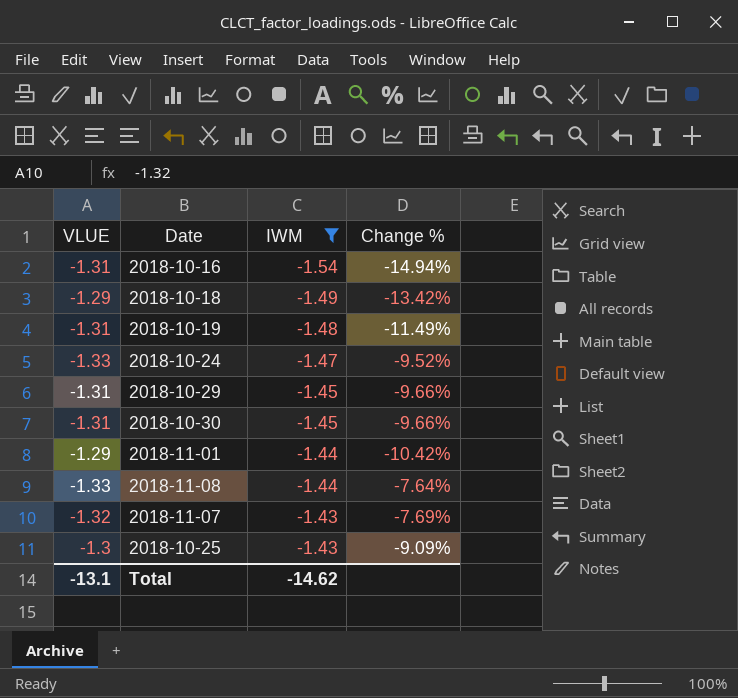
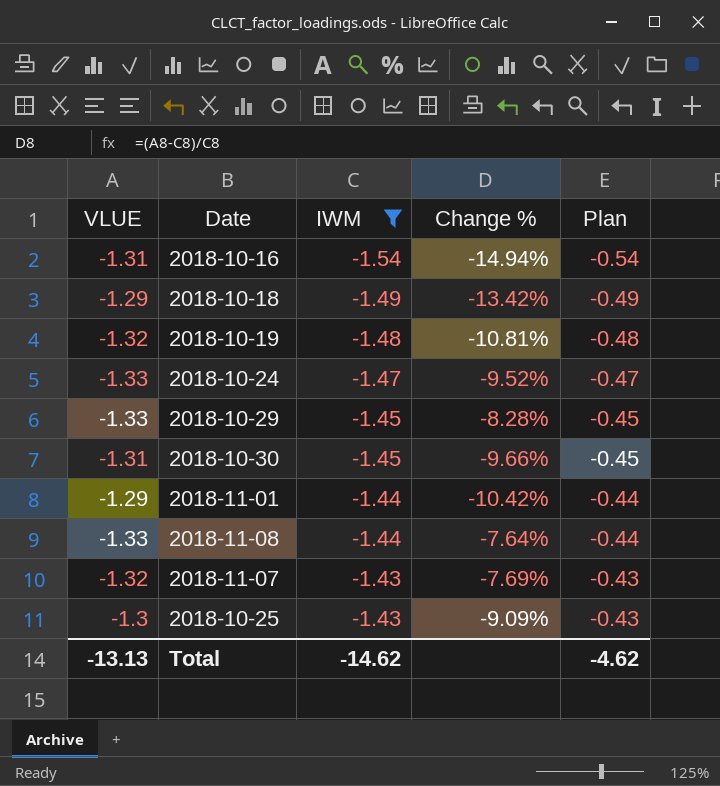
column Plan | formula: none -> [IWM] + 1
2018-10-19 | VLUE: -1.31 -> -1.32
2018-10-19 | Change %: -11.49% -> -10.81%
2018-10-29 | VLUE: -1.31 -> -1.33
2018-10-29 | Change %: -9.66% -> -8.28%
Total | VLUE: -13.1 -> -13.13

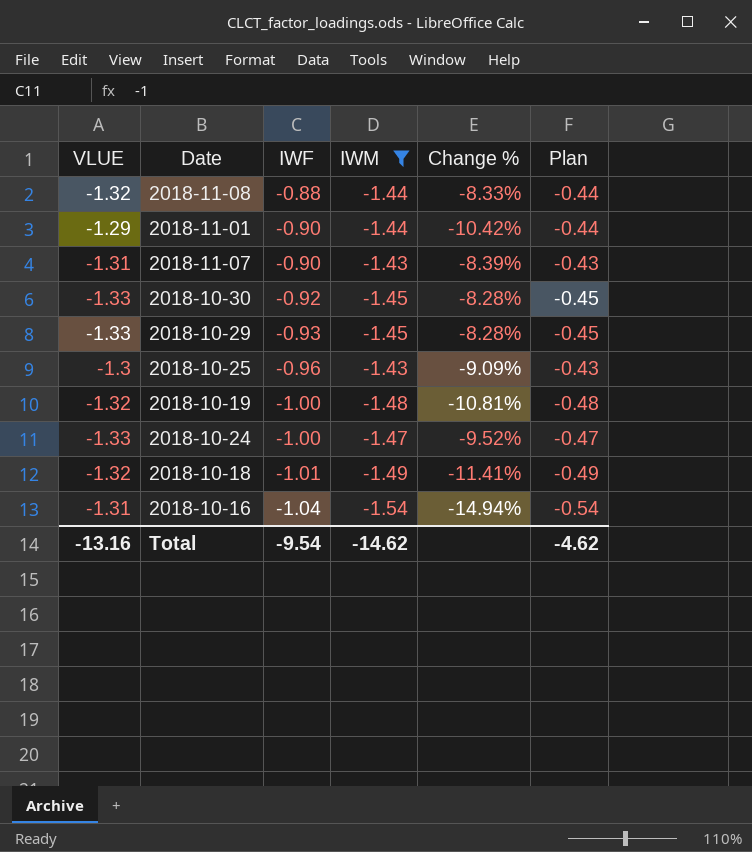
row order: IWM ascending -> IWF descending
column IWF | position: none -> 3
2018-11-08 | VLUE: -1.33 -> -1.32
2018-11-08 | Change %: -7.64% -> -8.33%
2018-11-07 | VLUE: -1.32 -> -1.31
2018-11-07 | Change %: -7.69% -> -8.39%
2018-10-30 | VLUE: -1.31 -> -1.33
2018-10-30 | Change %: -9.66% -> -8.28%
2018-10-18 | VLUE: -1.29 -> -1.32
2018-10-18 | Change %: -13.42% -> -11.41%
Total | VLUE: -13.13 -> -13.16

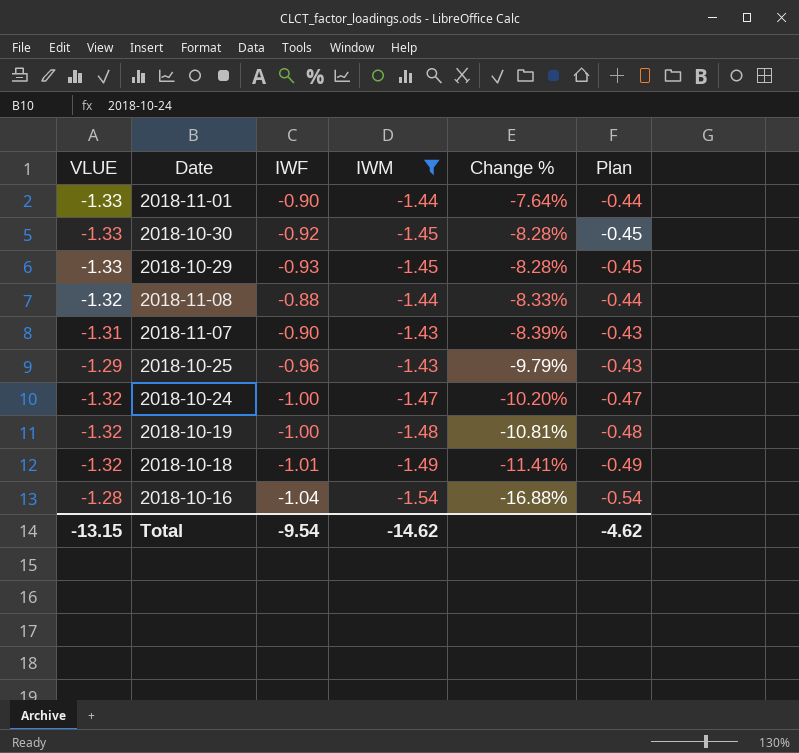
row order: IWF descending -> Change % descending
2018-11-01 | VLUE: -1.29 -> -1.33
2018-11-01 | Change %: -10.42% -> -7.64%
2018-10-25 | VLUE: -1.3 -> -1.29
2018-10-25 | Change %: -9.09% -> -9.79%
2018-10-24 | VLUE: -1.33 -> -1.32
2018-10-24 | Change %: -9.52% -> -10.20%
2018-10-16 | VLUE: -1.31 -> -1.28
2018-10-16 | Change %: -14.94% -> -16.88%
Total | VLUE: -13.16 -> -13.15

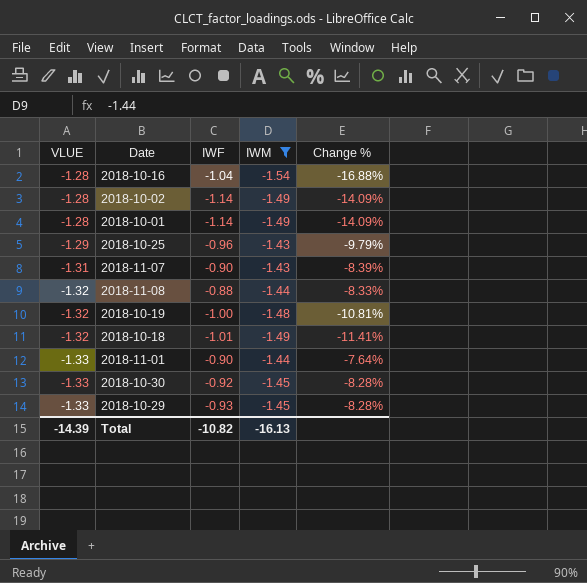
row order: Change % descending -> VLUE descending
column Plan | formula: [IWM] + 1 -> none
row 2018-10-24: -1.32 | -1.00 | -1.47 | -10.20% | -0.47 -> none
row 2018-10-02: none -> -1.28 | -1.14 | -1.49 | -14.09%
row 2018-10-01: none -> -1.28 | -1.14 | -1.49 | -14.09%
Total | VLUE: -13.15 -> -14.39
Total | IWF: -9.54 -> -10.82
Total | IWM: -14.62 -> -16.13

